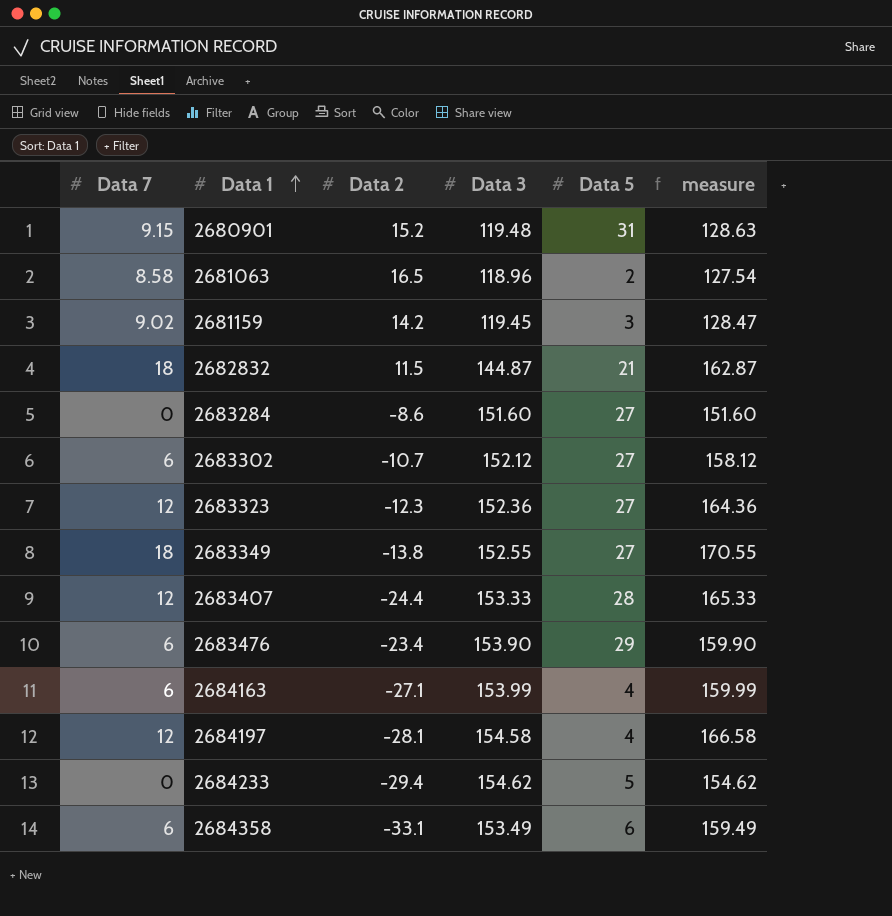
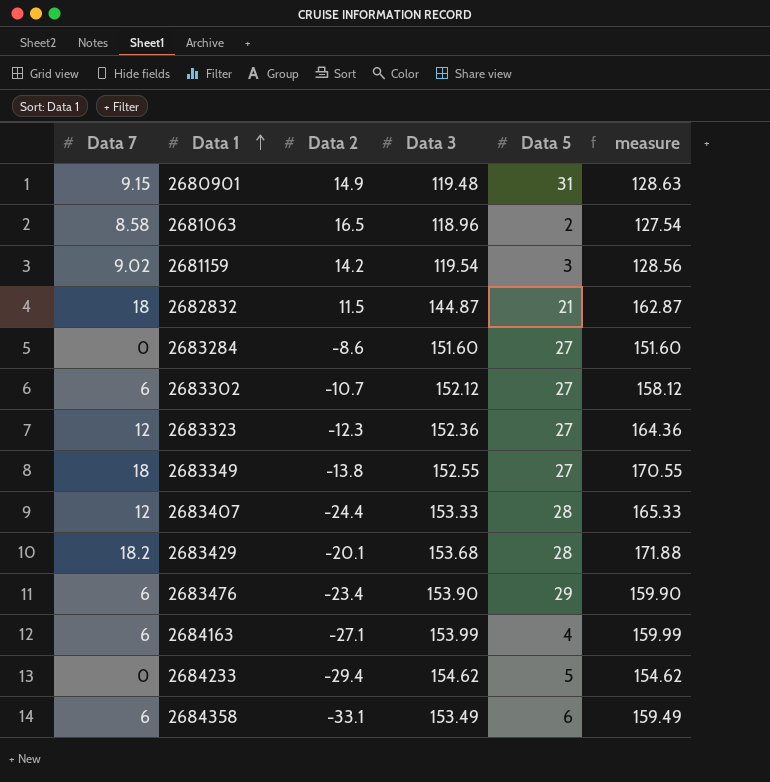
row 2684197: 12 | -28.1 | 154.58 | 4 | 166.58 -> none
2680901 | Data 2: 15.2 -> 14.9
2681159 | Data 3: 119.45 -> 119.54
2681159 | measure: 128.47 -> 128.56
row 2683429: none -> 18.2 | -20.1 | 153.68 | 28 | 171.88

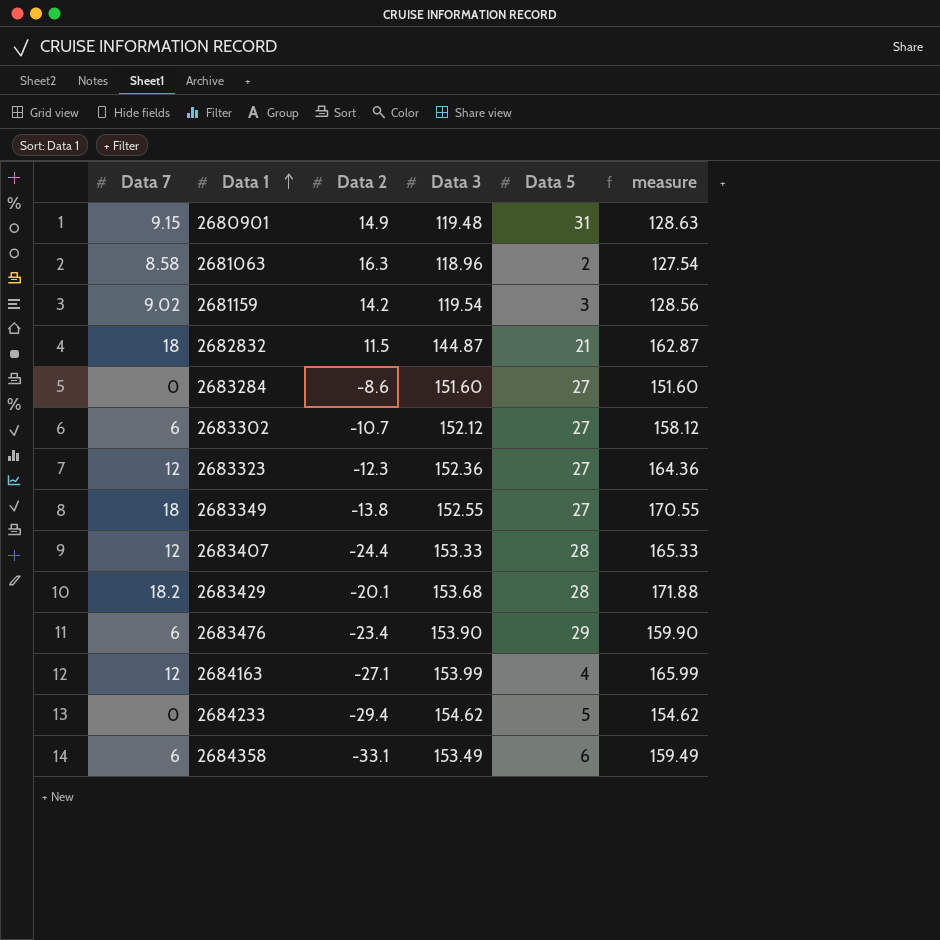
2681063 | Data 2: 16.5 -> 16.3
2684163 | Data 7: 6 -> 12
2684163 | measure: 159.99 -> 165.99

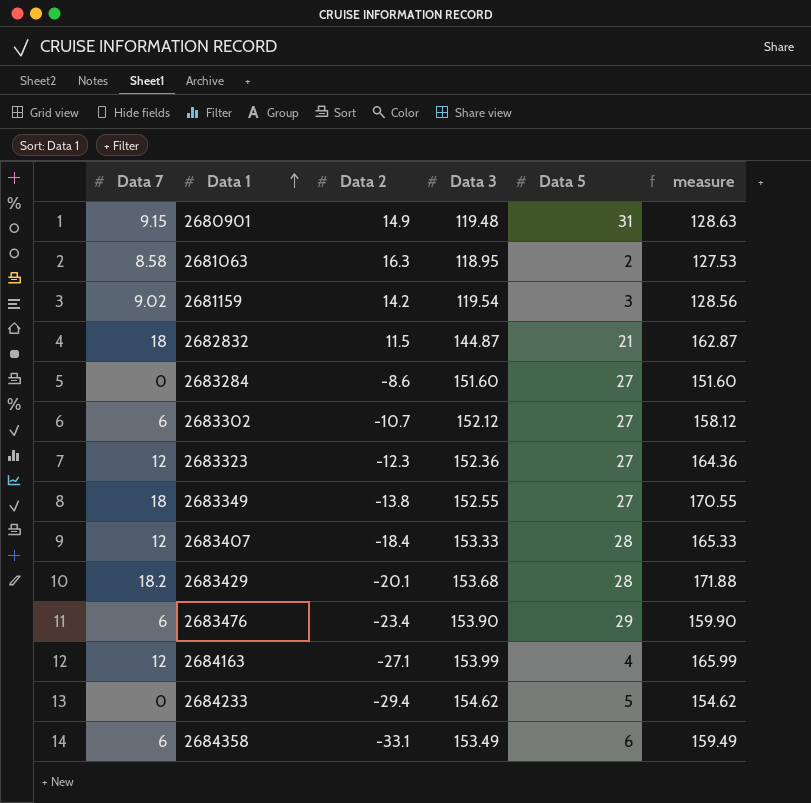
2681063 | Data 3: 118.96 -> 118.95
2681063 | measure: 127.54 -> 127.53
2683407 | Data 2: -24.4 -> -18.4

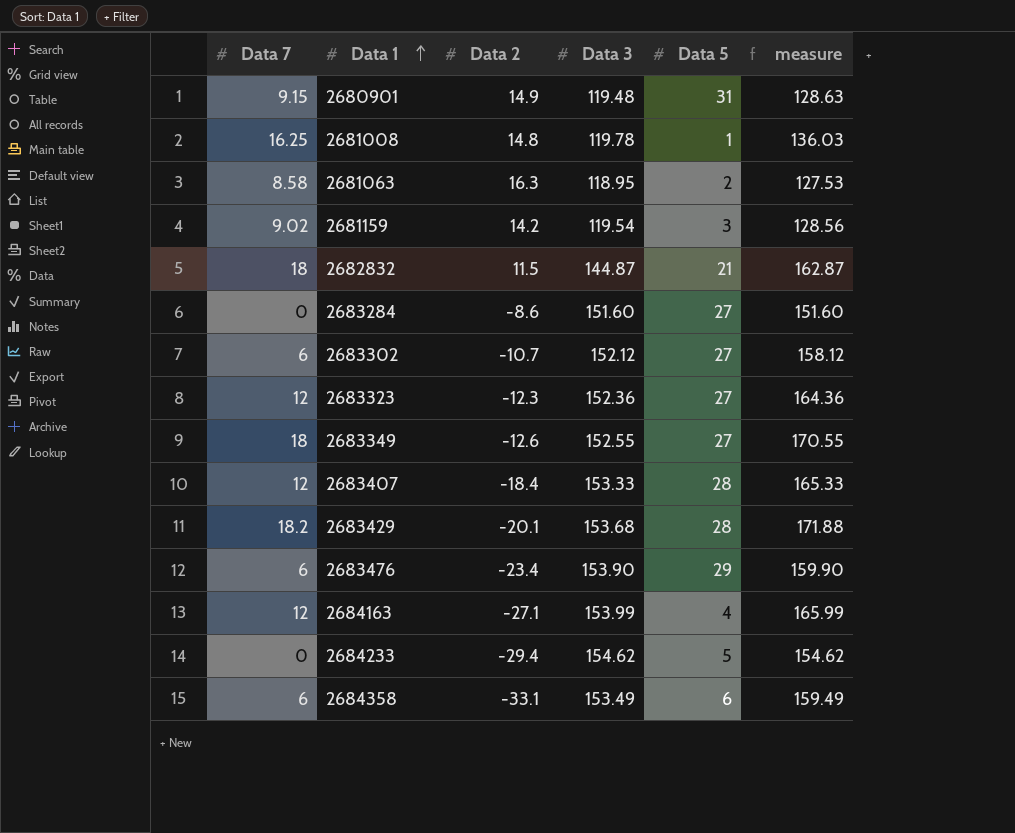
row 2681008: none -> 16.25 | 14.8 | 119.78 | 1 | 136.03
2683349 | Data 2: -13.8 -> -12.6

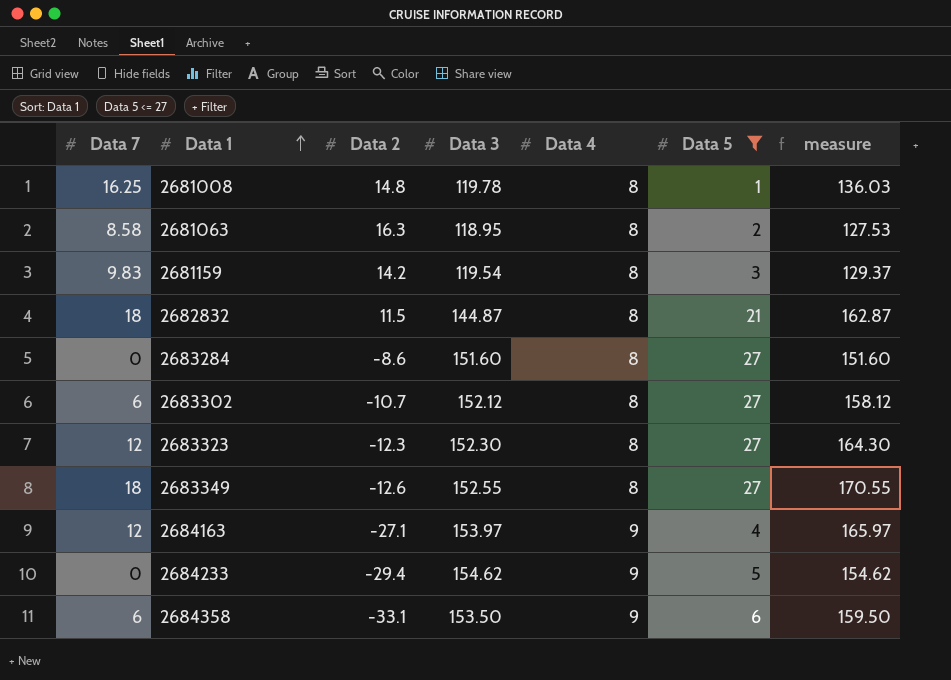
filter: none -> Data 5 <= 27
column Data 4 | position: none -> 5
2681159 | Data 7: 9.02 -> 9.83
2681159 | measure: 128.56 -> 129.37
2683323 | Data 3: 152.36 -> 152.30
2683323 | measure: 164.36 -> 164.30
2684163 | Data 3: 153.99 -> 153.97
2684163 | measure: 165.99 -> 165.97
2684358 | Data 3: 153.49 -> 153.50
2684358 | measure: 159.49 -> 159.50

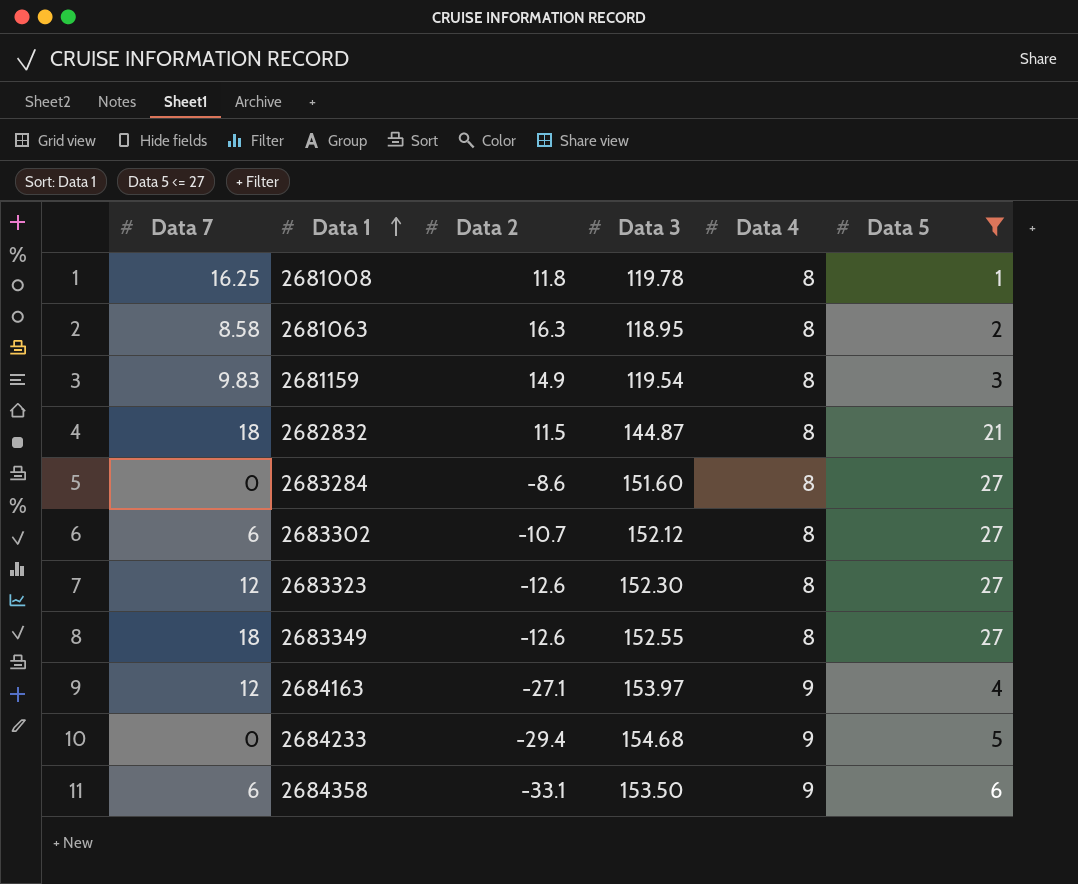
column measure | formula: [Data 7] + [Data 3] -> none
2681008 | Data 2: 14.8 -> 11.8
2681159 | Data 2: 14.2 -> 14.9
2683323 | Data 2: -12.3 -> -12.6
2684233 | Data 3: 154.62 -> 154.68

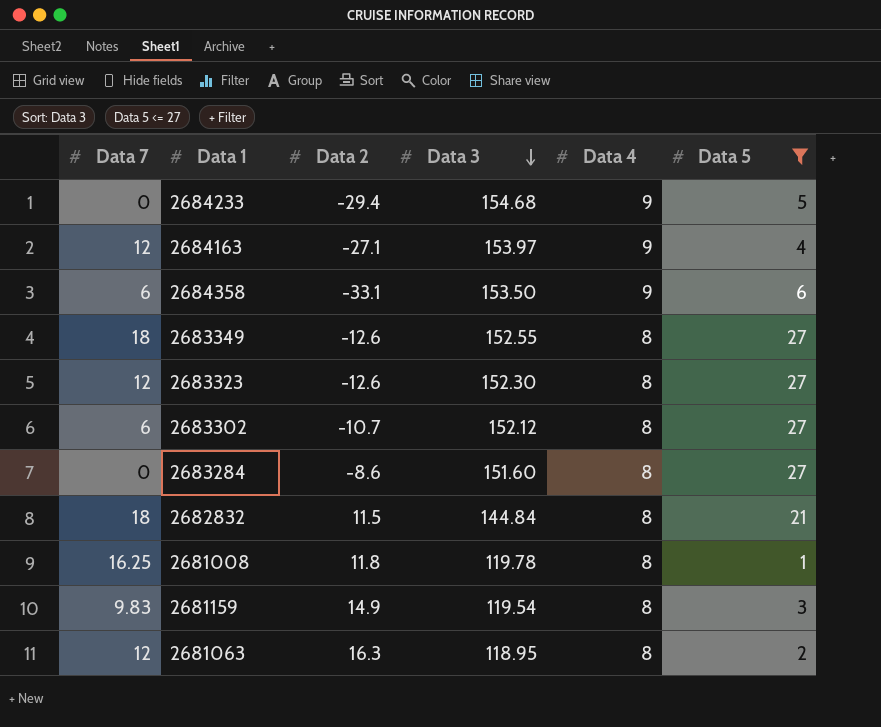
row order: Data 1 ascending -> Data 3 descending
2682832 | Data 3: 144.87 -> 144.84
2681063 | Data 7: 8.58 -> 12

